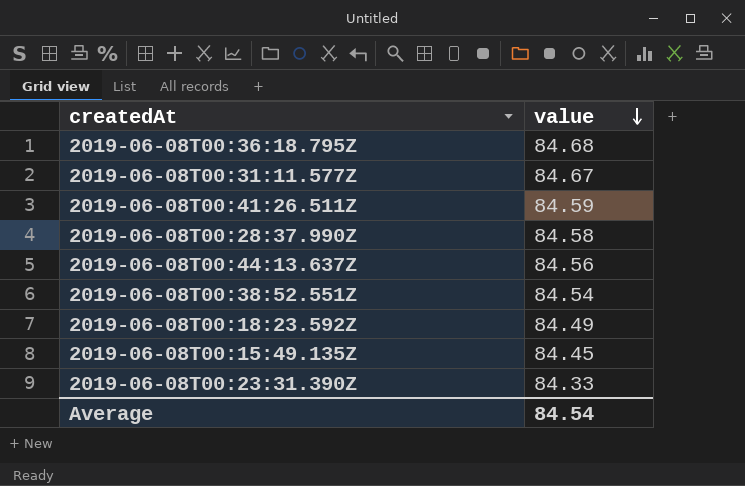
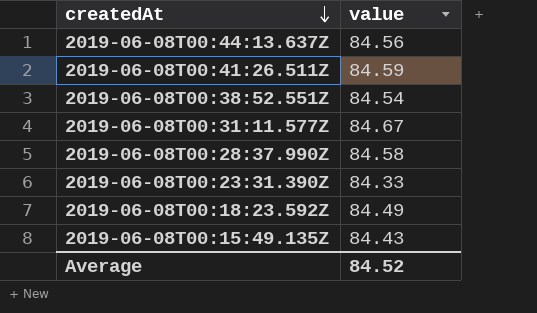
row order: value descending -> createdAt descending
row 2019-06-08T00:36:18.795Z: 84.68 -> none
2019-06-08T00:15:49.135Z | value: 84.45 -> 84.43
Average | value: 84.54 -> 84.52

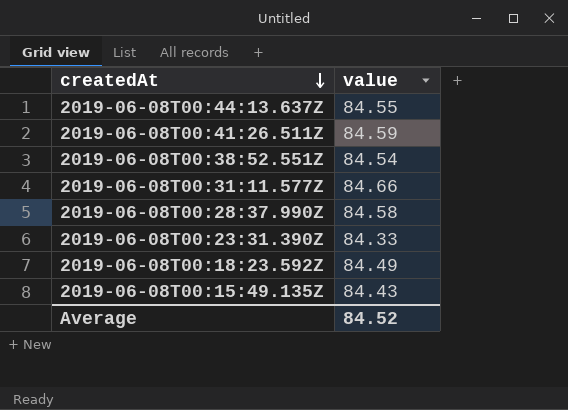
2019-06-08T00:44:13.637Z | value: 84.56 -> 84.55
2019-06-08T00:31:11.577Z | value: 84.67 -> 84.66

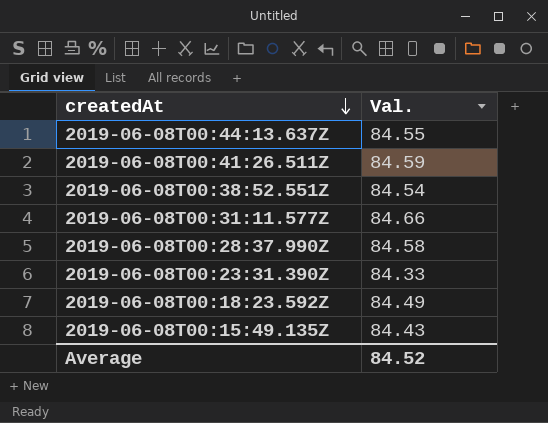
column name: value -> Val.

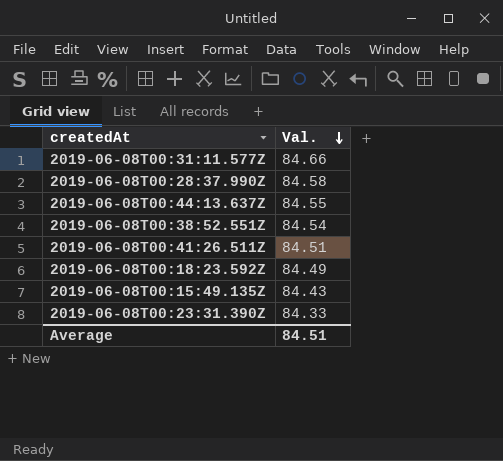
row order: createdAt descending -> Val. descending
2019-06-08T00:41:26.511Z | Val.: 84.59 -> 84.51
Average | Val.: 84.52 -> 84.51

